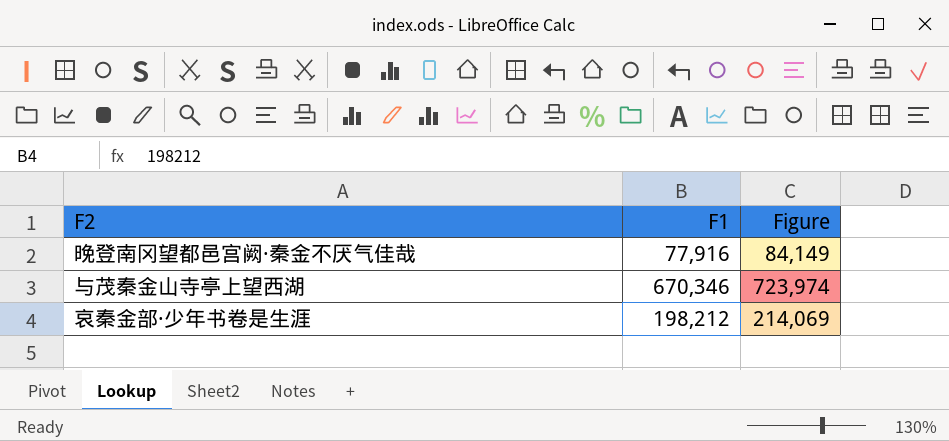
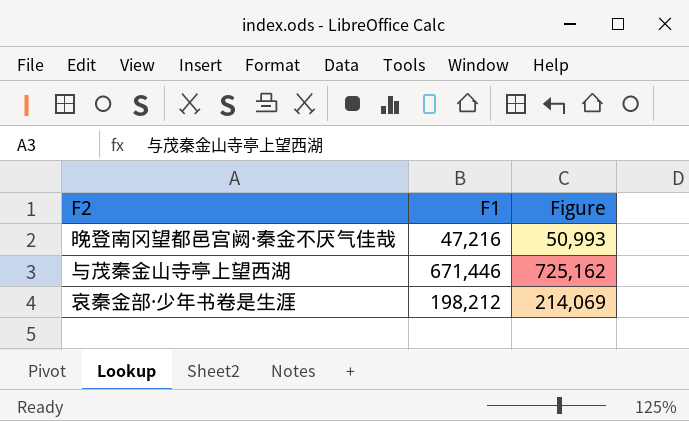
晚登南冈望都邑宫阙·秦金不厌气佳哉 | F1: 77,916 -> 47,216
晚登南冈望都邑宫阙·秦金不厌气佳哉 | Figure: 84,149 -> 50,993
与茂秦金山寺亭上望西湖 | F1: 670,346 -> 671,446
与茂秦金山寺亭上望西湖 | Figure: 723,974 -> 725,162

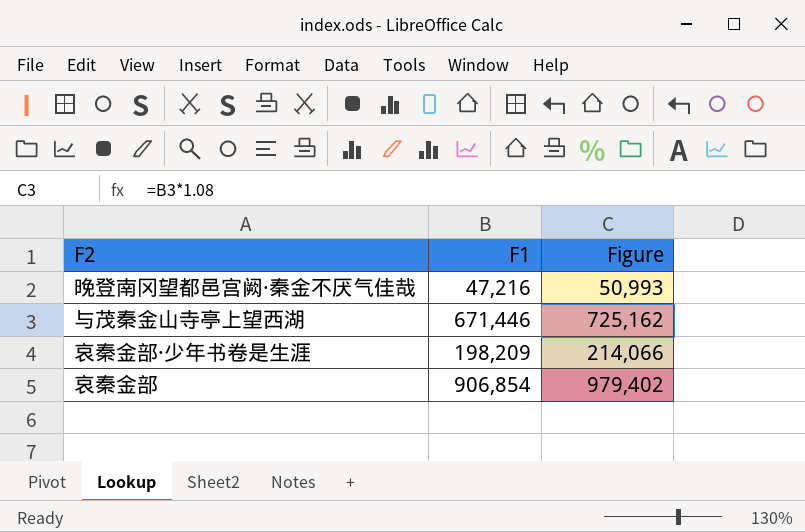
哀秦金部·少年书卷是生涯 | F1: 198,212 -> 198,209
哀秦金部·少年书卷是生涯 | Figure: 214,069 -> 214,066
row 哀秦金部: none -> 906,854 | 979,402

